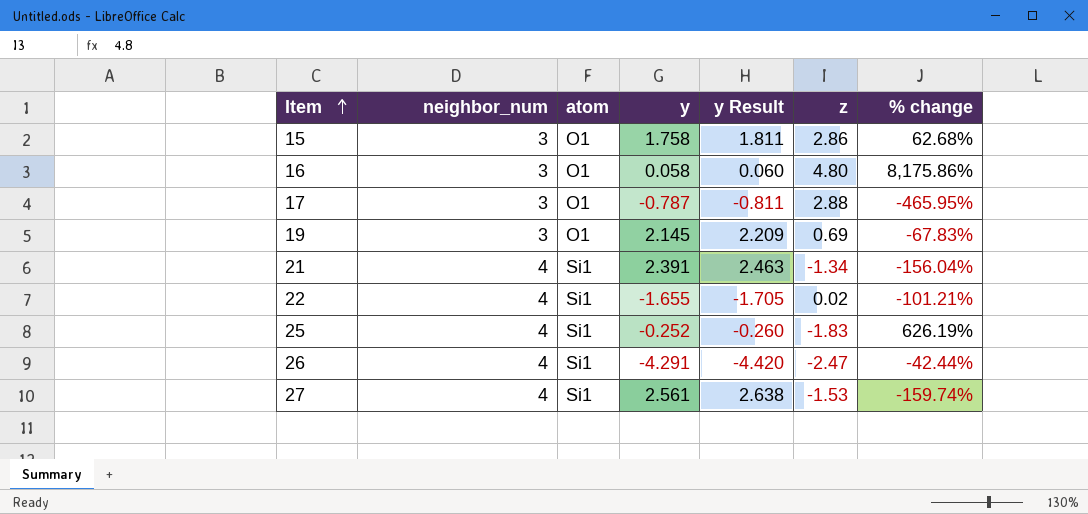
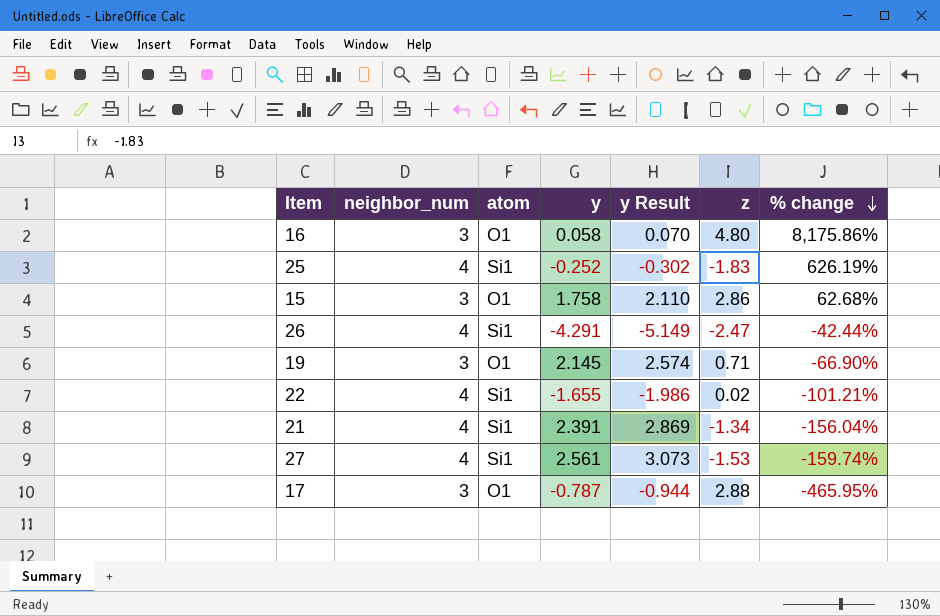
row order: Item ascending -> % change descending
column y Result | formula: [y] * 1.03 -> [y] * 1.2
19 | z: 0.69 -> 0.71
19 | % change: -67.83% -> -66.90%

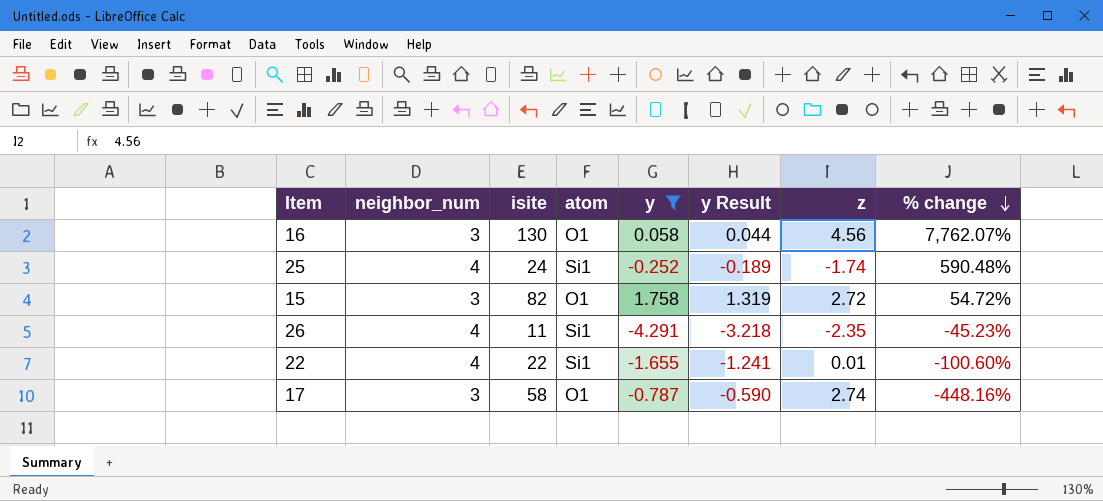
filter: none -> y <= 1.758
column isite | position: none -> 3
column y Result | formula: [y] * 1.2 -> [y] * 0.75
16 | z: 4.80 -> 4.56
16 | % change: 8,175.86% -> 7,762.07%
25 | z: -1.83 -> -1.74
25 | % change: 626.19% -> 590.48%
15 | z: 2.86 -> 2.72
15 | % change: 62.68% -> 54.72%
26 | z: -2.47 -> -2.35
26 | % change: -42.44% -> -45.23%
22 | z: 0.02 -> 0.01
22 | % change: -101.21% -> -100.60%
17 | z: 2.88 -> 2.74
17 | % change: -465.95% -> -448.16%

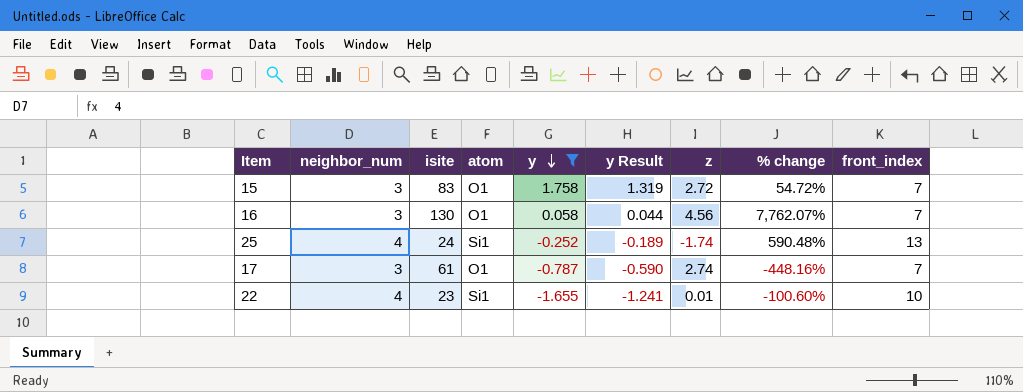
row order: % change descending -> y descending
column front_index | position: none -> 9
row 26: 4 | 11 | Si1 | -4.291 | -3.218 | -2.35 | -45.23% -> none
15 | isite: 82 -> 83
17 | isite: 58 -> 61
22 | isite: 22 -> 23

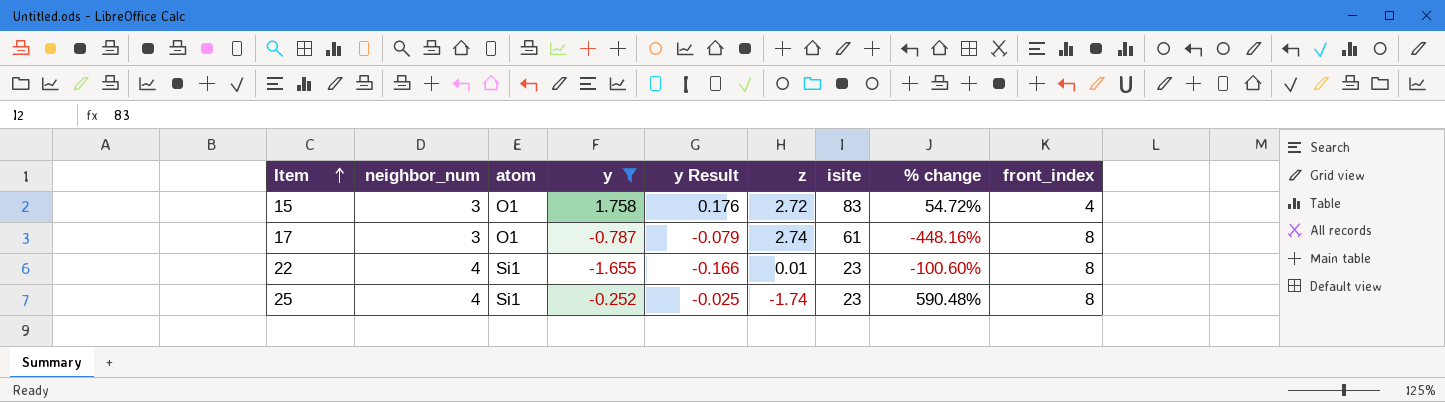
row order: y descending -> Item ascending
column y Result | formula: [y] * 0.75 -> [y] * 0.1
column isite | position: 3 -> 7
row 16: 3 | 130 | O1 | 0.058 | 0.044 | 4.56 | 7,762.07% | 7 -> none
15 | front_index: 7 -> 4
17 | front_index: 7 -> 8
22 | front_index: 10 -> 8
25 | isite: 24 -> 23
25 | front_index: 13 -> 8

